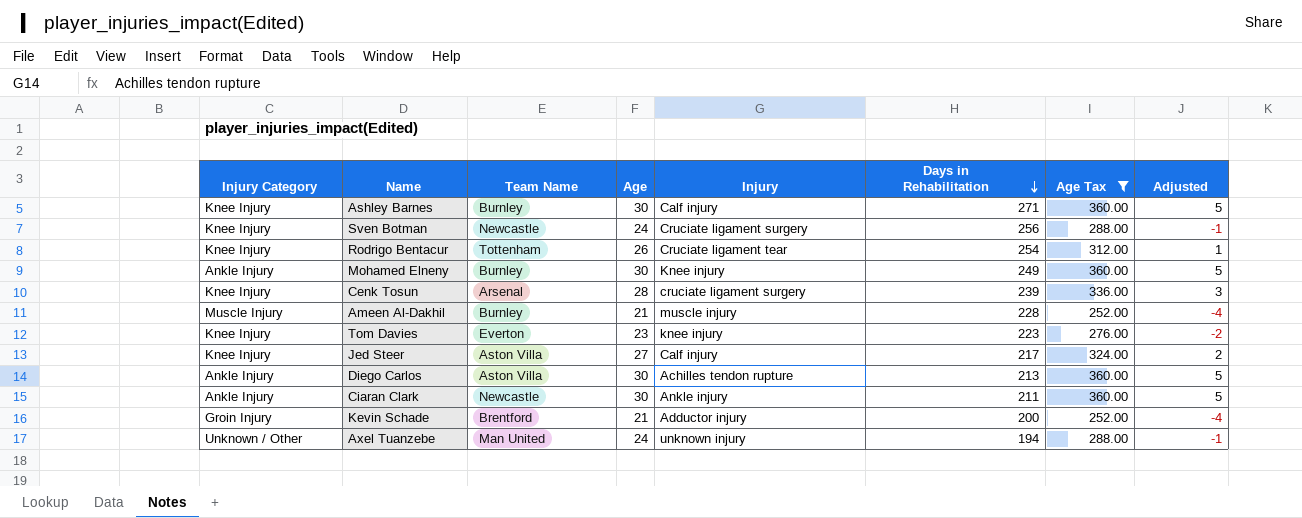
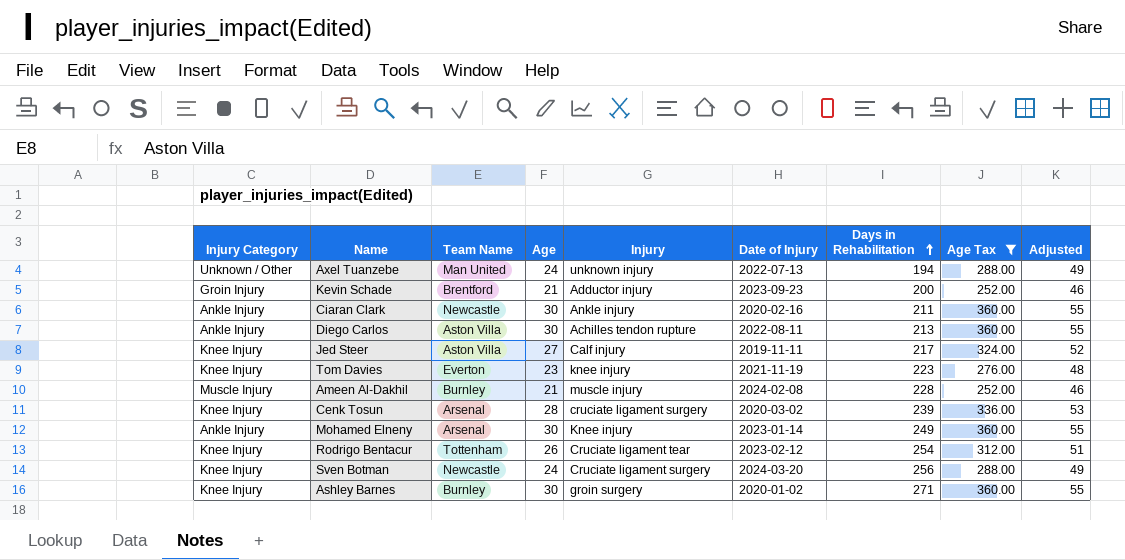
row order: Days in Rehabilitation descending -> Days in Rehabilitation ascending
column Date of Injury | position: none -> 6
column Adjusted | formula: [Age] - 25 -> [Age] + 25
Mohamed Elneny | Team Name: Burnley -> Arsenal
Ashley Barnes | Injury: Calf injury -> groin surgery

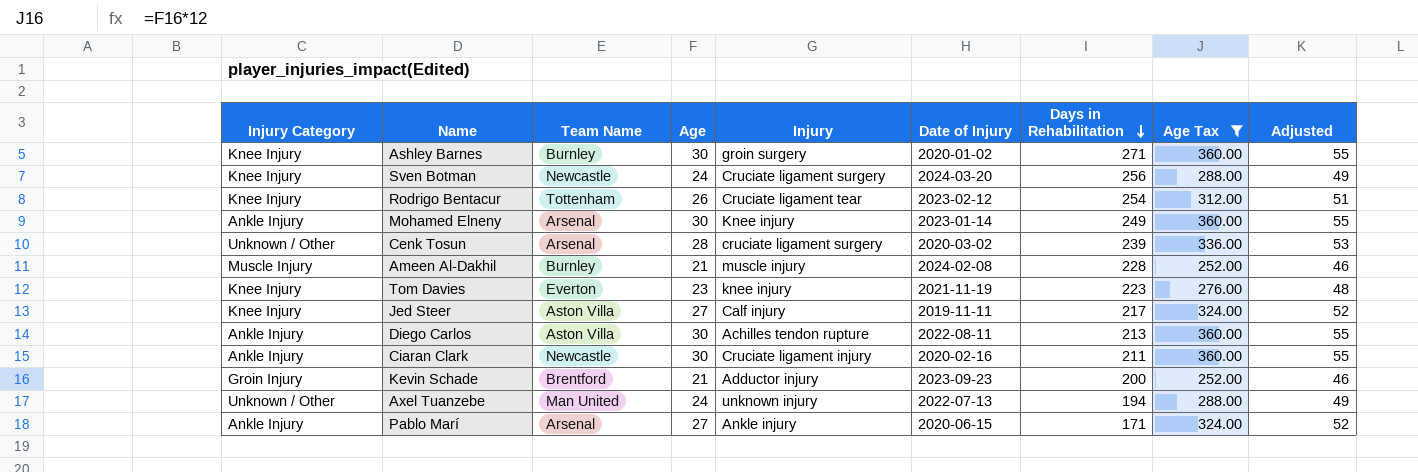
row order: Days in Rehabilitation ascending -> Days in Rehabilitation descending
Cenk Tosun | Injury Category: Knee Injury -> Unknown / Other
Ciaran Clark | Injury: Ankle injury -> Cruciate ligament injury
row Pablo Marí: none -> Ankle Injury | Arsenal | 27 | Ankle injury | 2020-06-15 | 171 | 324.00 | 52

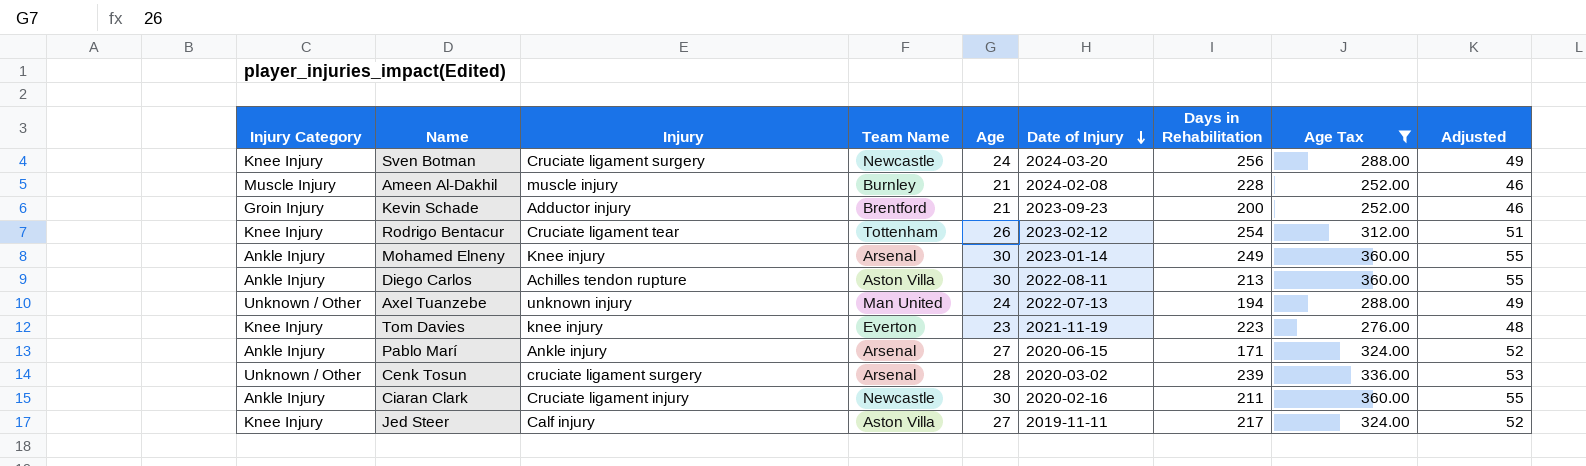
row order: Days in Rehabilitation descending -> Date of Injury descending
column Injury | position: 5 -> 3
row Ashley Barnes: Knee Injury | Burnley | 30 | groin surgery | 2020-01-02 | 271 | 360.00 | 55 -> none

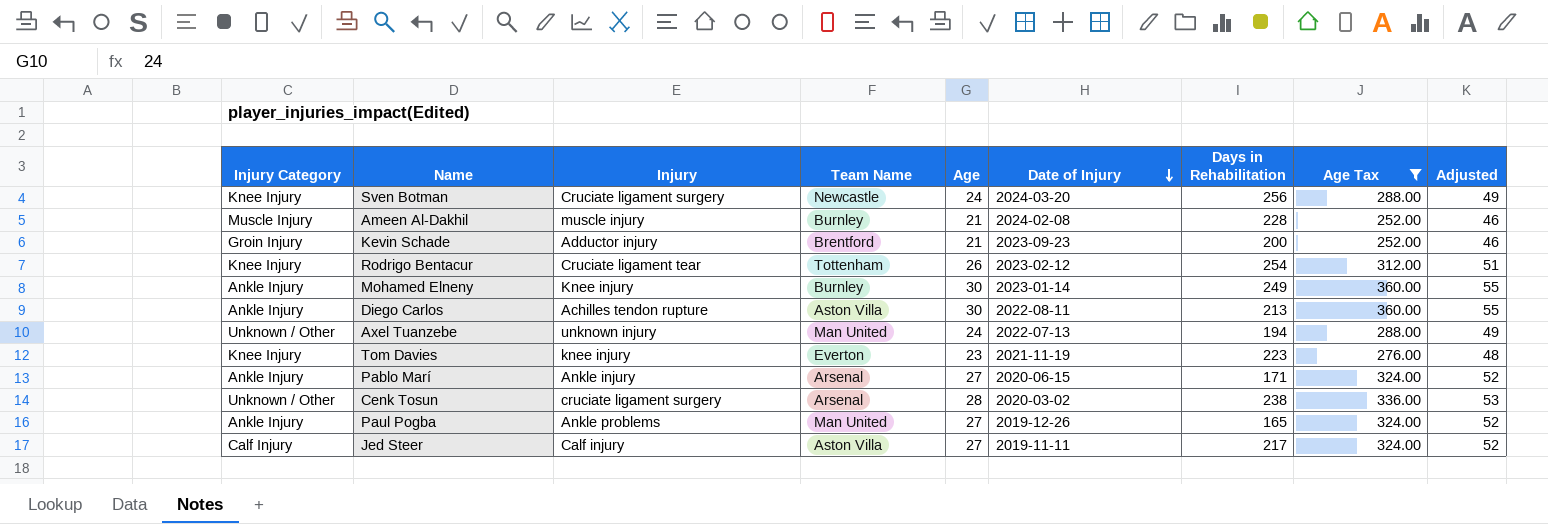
row Ciaran Clark: Ankle Injury | Cruciate ligament injury | Newcastle | 30 | 2020-02-16 | 211 | 360.00 | 55 -> none
Mohamed Elneny | Team Name: Arsenal -> Burnley
Cenk Tosun | Days in Rehabilitation: 239 -> 238
row Paul Pogba: none -> Ankle Injury | Ankle problems | Man United | 27 | 2019-12-26 | 165 | 324.00 | 52
Jed Steer | Injury Category: Knee Injury -> Calf Injury

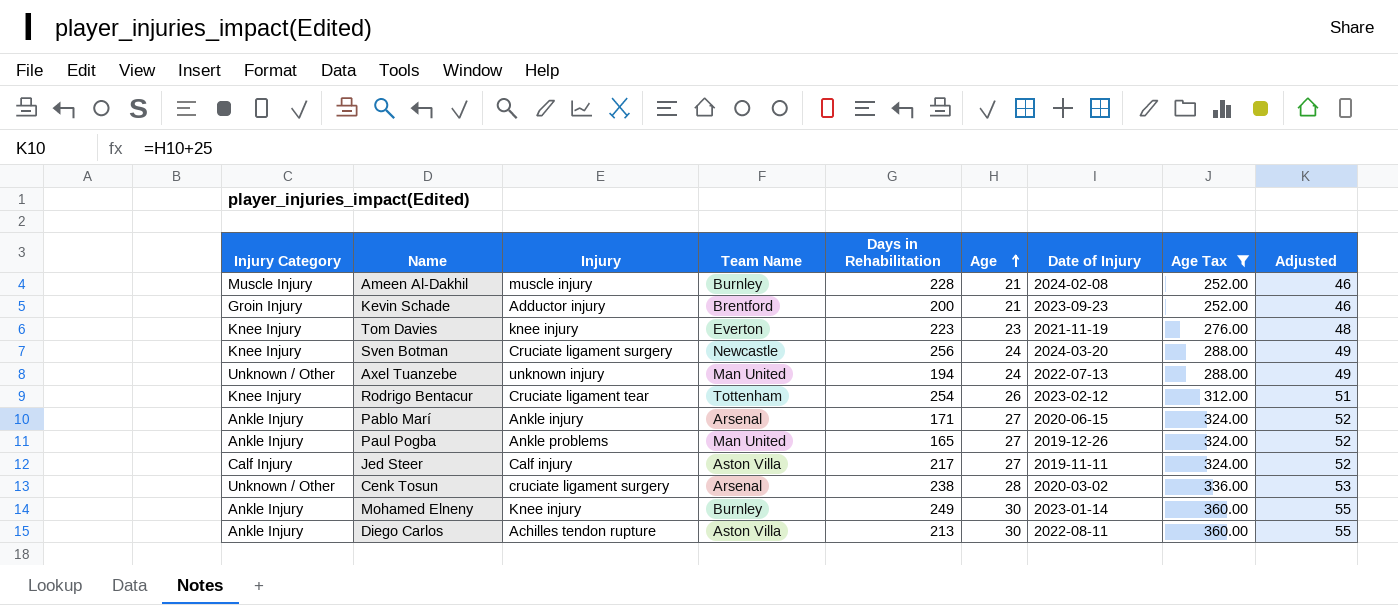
row order: Date of Injury descending -> Age ascending
column Days in Rehabilitation | position: 7 -> 5

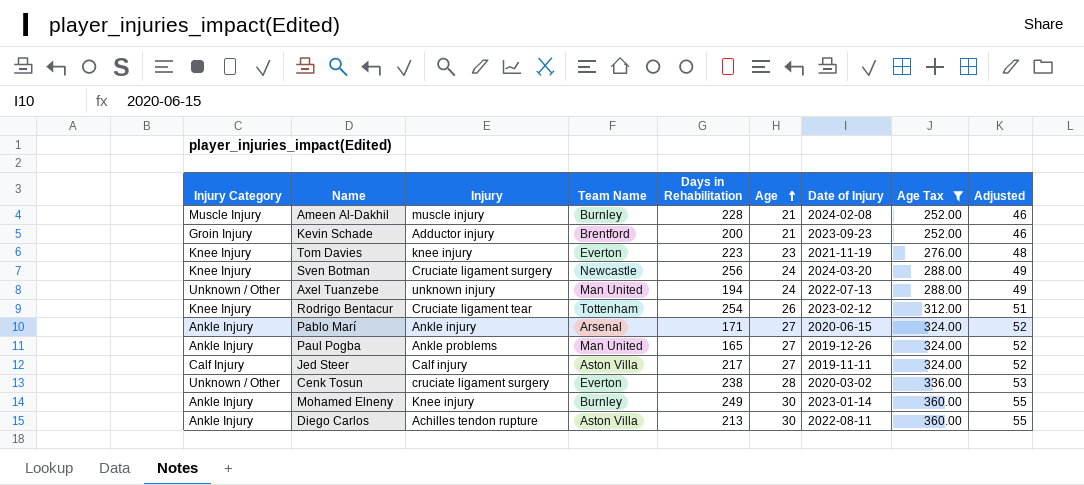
Cenk Tosun | Team Name: Arsenal -> Everton

